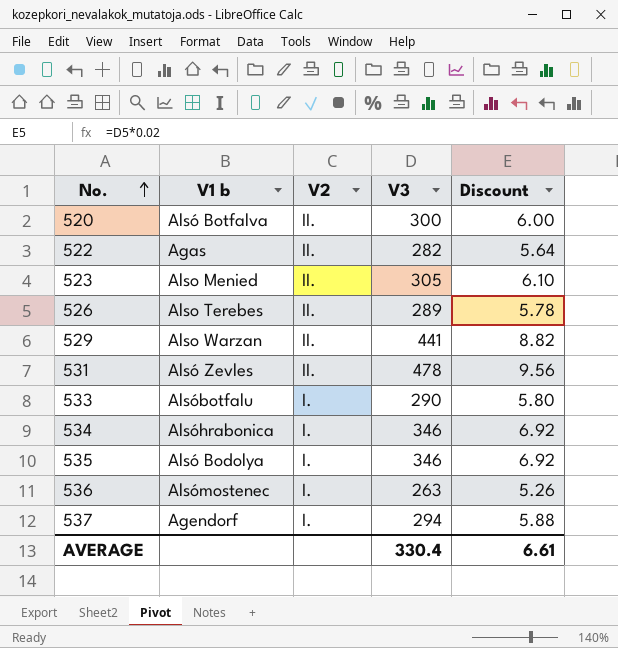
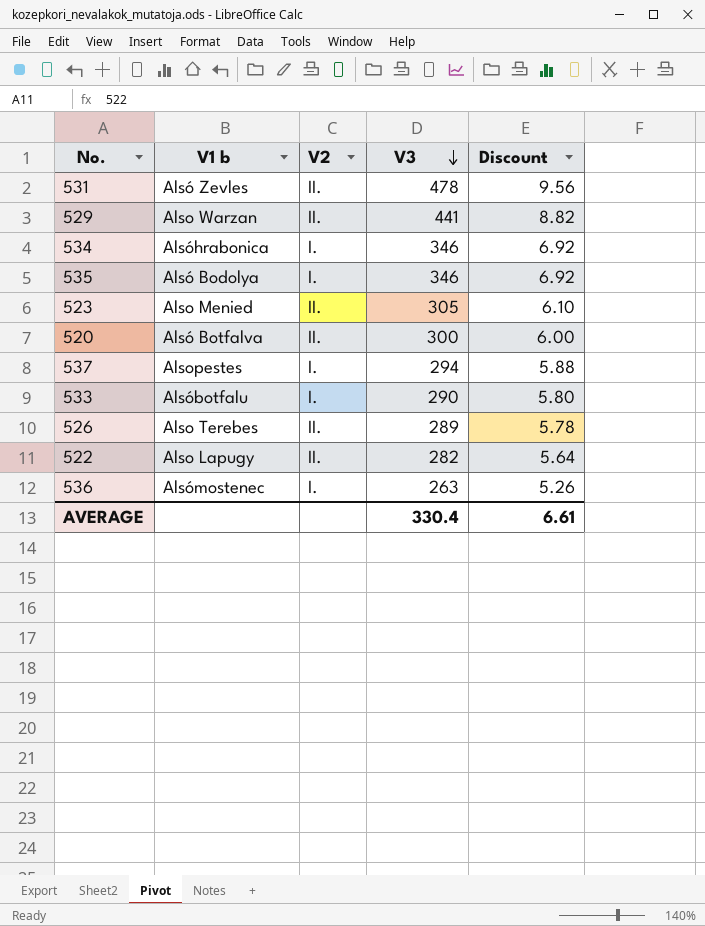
row order: No. ascending -> V3 descending
537 | V1 b: Agendorf -> Alsopestes
522 | V1 b: Agas -> Also Lapugy

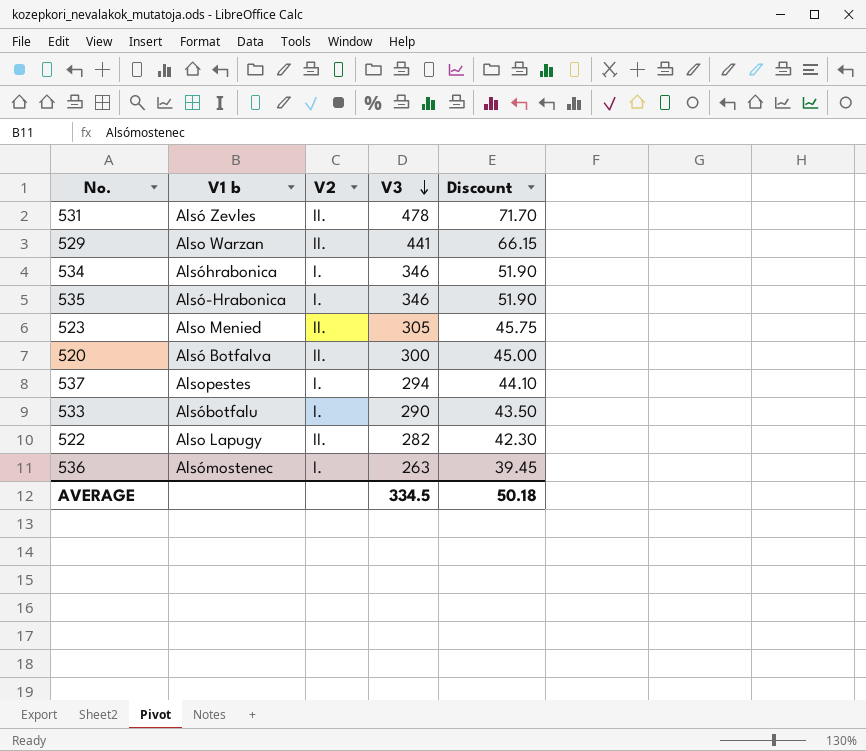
column Discount | formula: [V3] * 0.02 -> [V3] * 0.15
row 526: Also Terebes | II. | 289 | 5.78 -> none
535 | V1 b: Alsó Bodolya -> Alsó-Hrabonica
AVERAGE | V3: 330.4 -> 334.5
AVERAGE | Discount: 6.61 -> 50.18

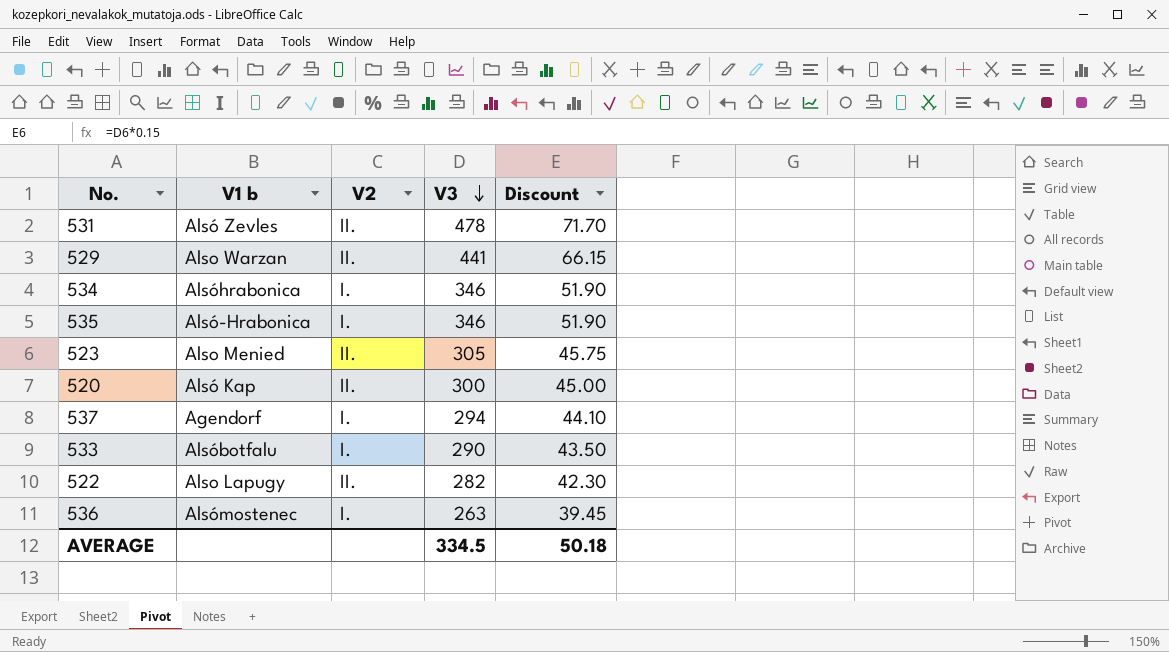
520 | V1 b: Alsó Botfalva -> Alsó Kap
537 | V1 b: Alsopestes -> Agendorf

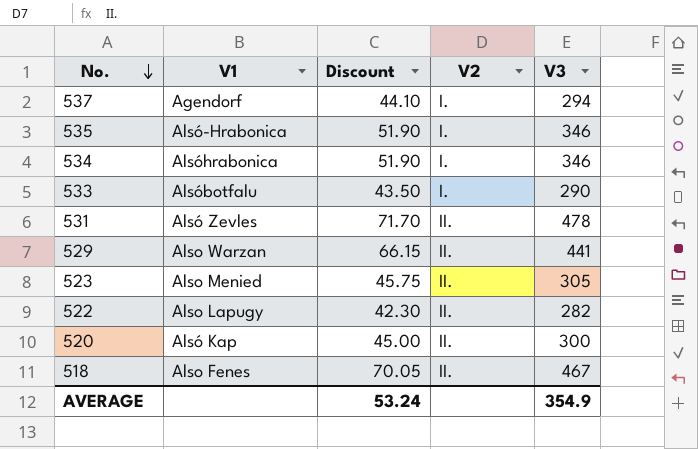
row order: V3 descending -> No. descending
column name: V1 b -> V1
column Discount | position: 5 -> 3
row 536: Alsómostenec | I. | 263 | 39.45 -> none
row 518: none -> Also Fenes | 70.05 | II. | 467
AVERAGE | Discount: 50.18 -> 53.24
AVERAGE | V3: 334.5 -> 354.9

